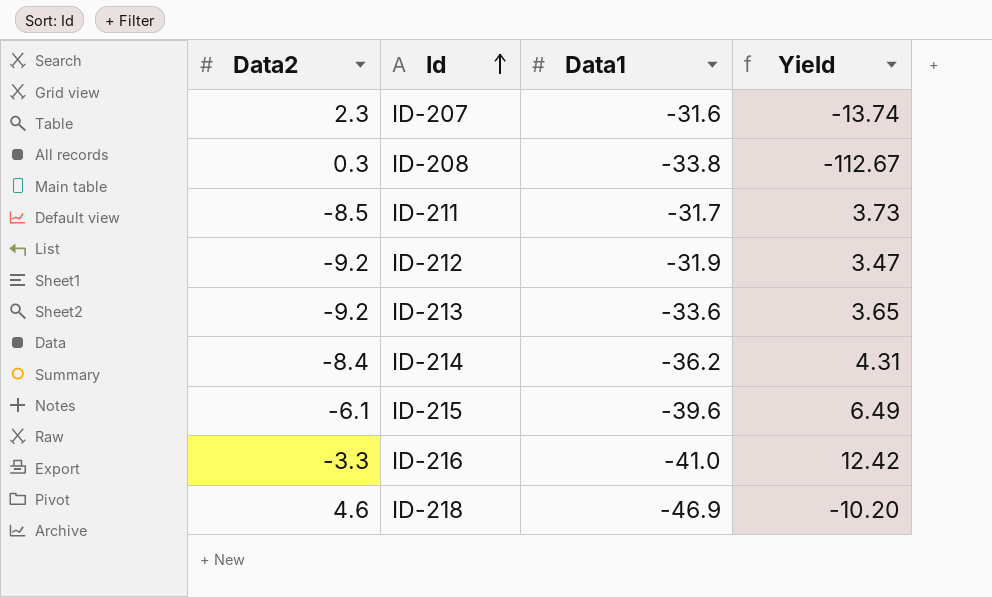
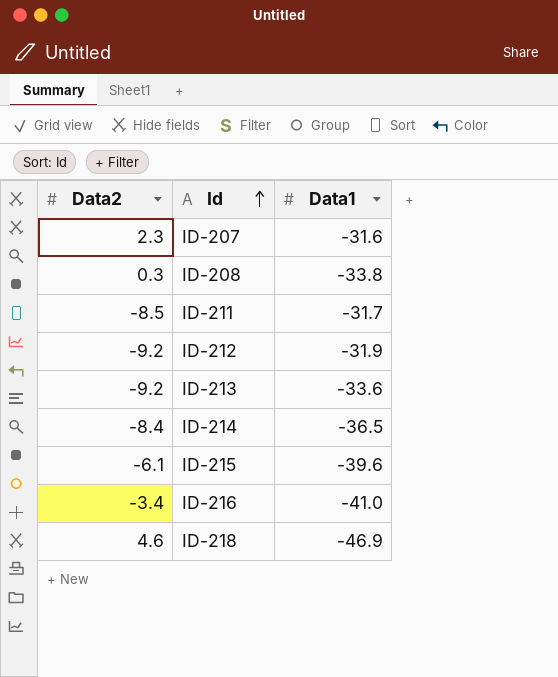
column Yield | formula: [Data1] / [Data2] -> none
ID-214 | Data1: -36.2 -> -36.5
ID-216 | Data2: -3.3 -> -3.4

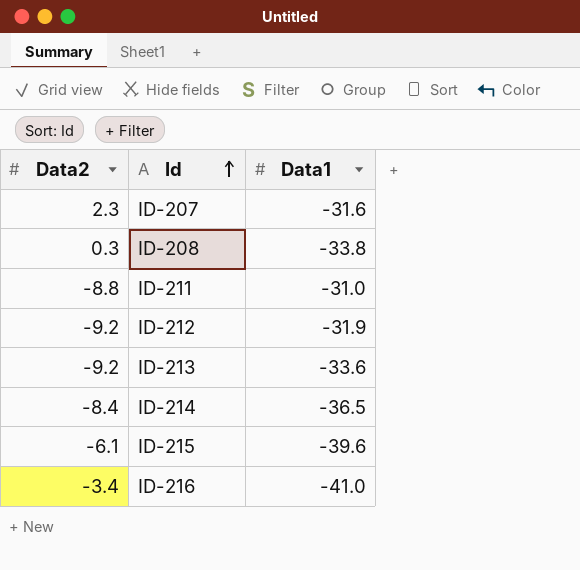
row ID-218: 4.6 | -46.9 -> none
ID-211 | Data2: -8.5 -> -8.8
ID-211 | Data1: -31.7 -> -31.0

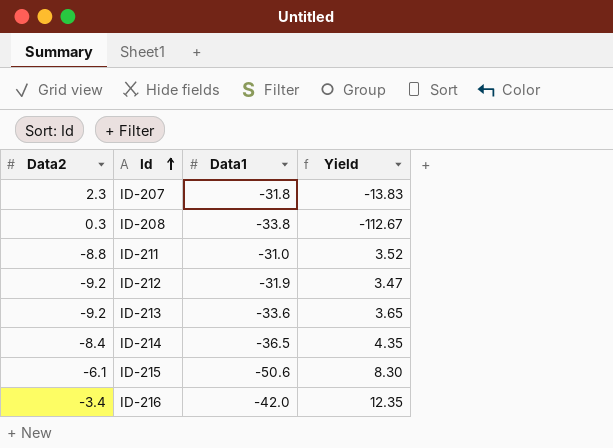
column Yield | formula: none -> [Data1] / [Data2]
ID-207 | Data1: -31.6 -> -31.8
ID-215 | Data1: -39.6 -> -50.6
ID-216 | Data1: -41.0 -> -42.0

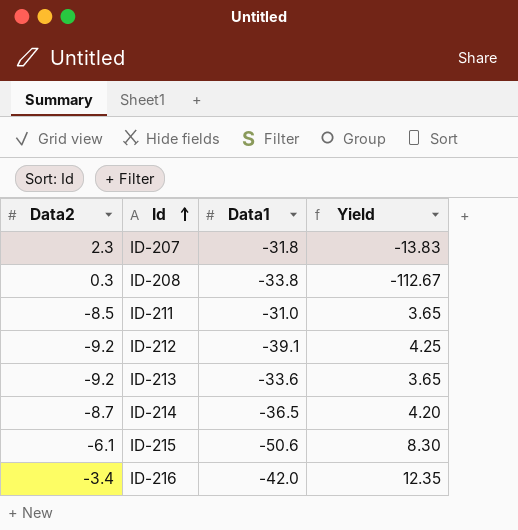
ID-211 | Data2: -8.8 -> -8.5
ID-211 | Yield: 3.52 -> 3.65
ID-212 | Data1: -31.9 -> -39.1
ID-212 | Yield: 3.47 -> 4.25
ID-214 | Data2: -8.4 -> -8.7
ID-214 | Yield: 4.35 -> 4.20

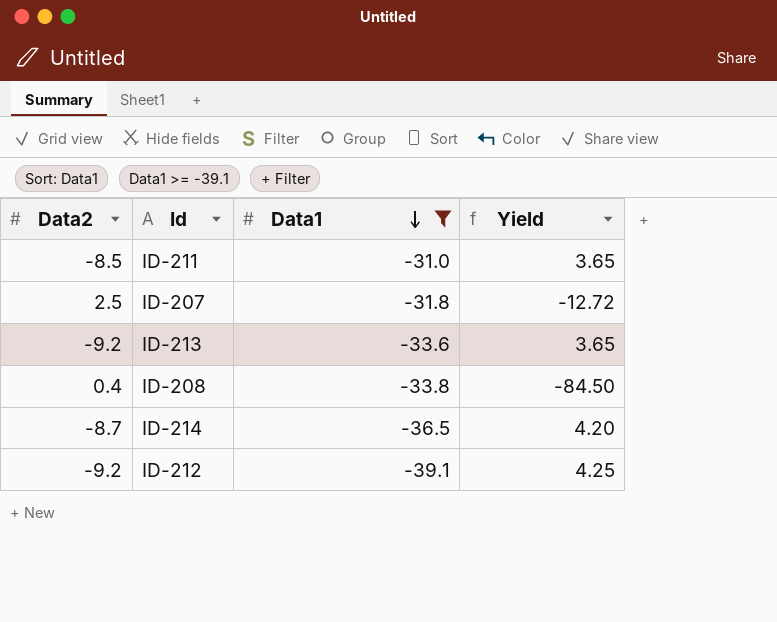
filter: none -> Data1 >= -39.1
row order: Id ascending -> Data1 descending
ID-207 | Data2: 2.3 -> 2.5
ID-207 | Yield: -13.83 -> -12.72
ID-208 | Data2: 0.3 -> 0.4
ID-208 | Yield: -112.67 -> -84.50

